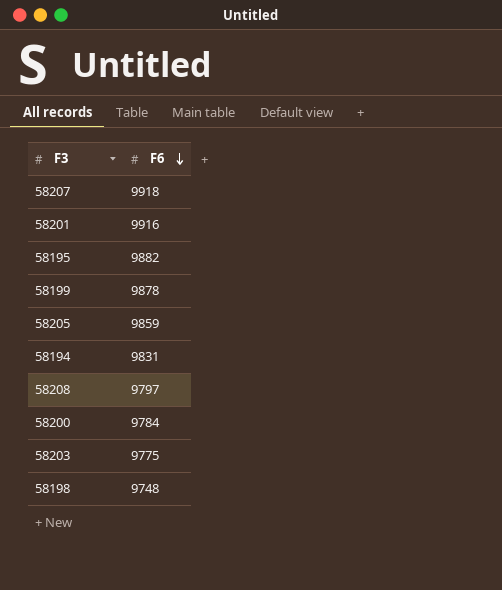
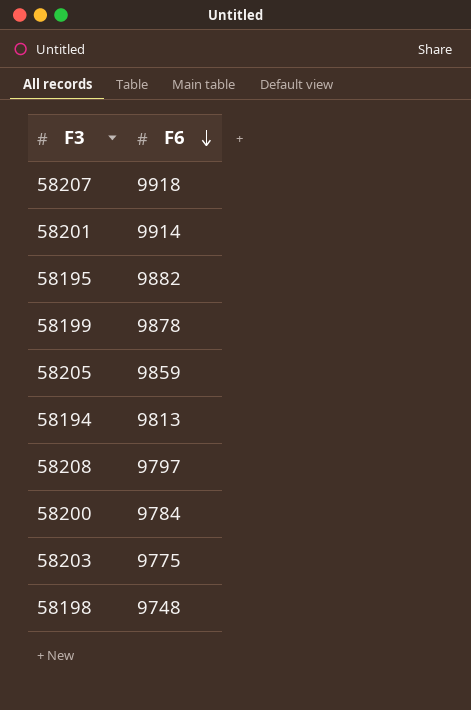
58201 | F6: 9916 -> 9914
58194 | F6: 9831 -> 9813

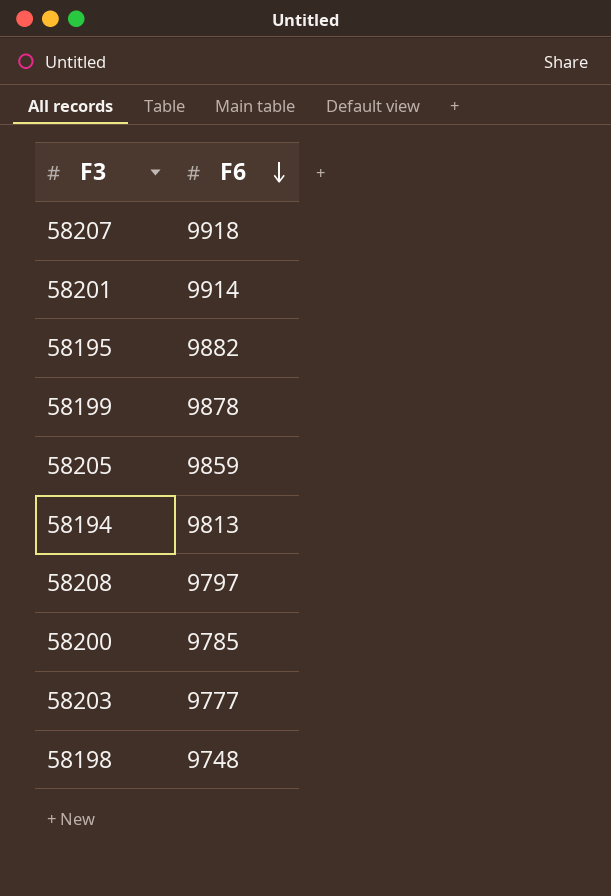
58200 | F6: 9784 -> 9785
58203 | F6: 9775 -> 9777

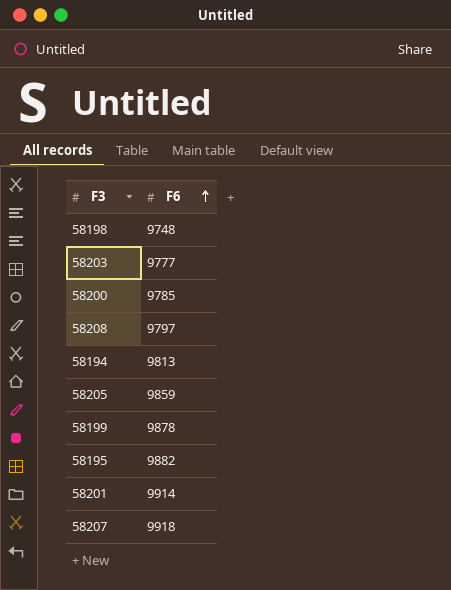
row order: F6 descending -> F6 ascending

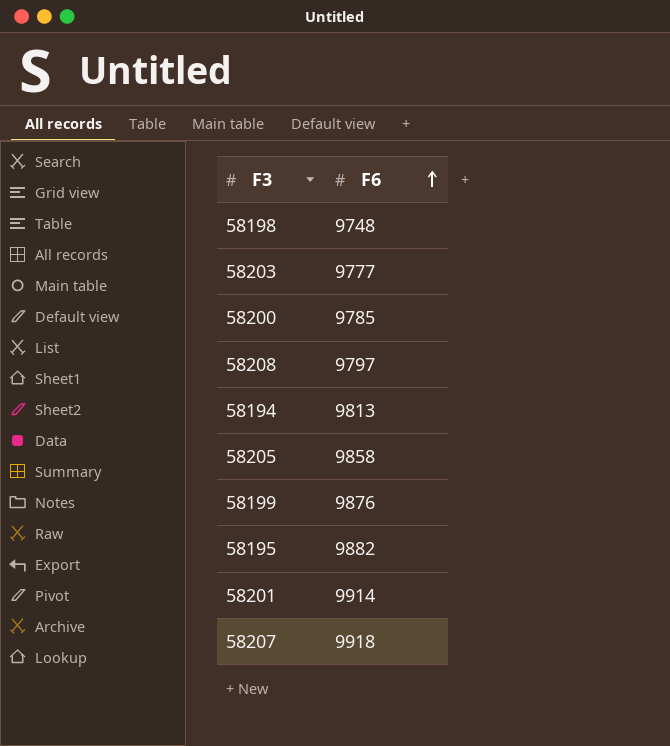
58205 | F6: 9859 -> 9858
58199 | F6: 9878 -> 9876

